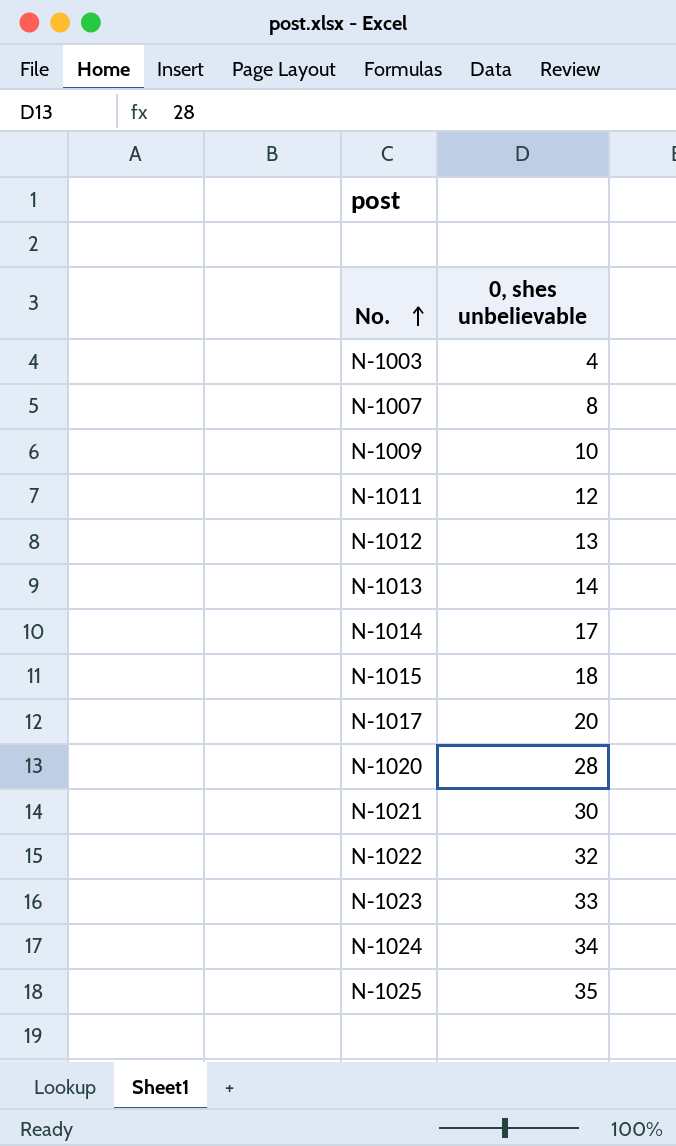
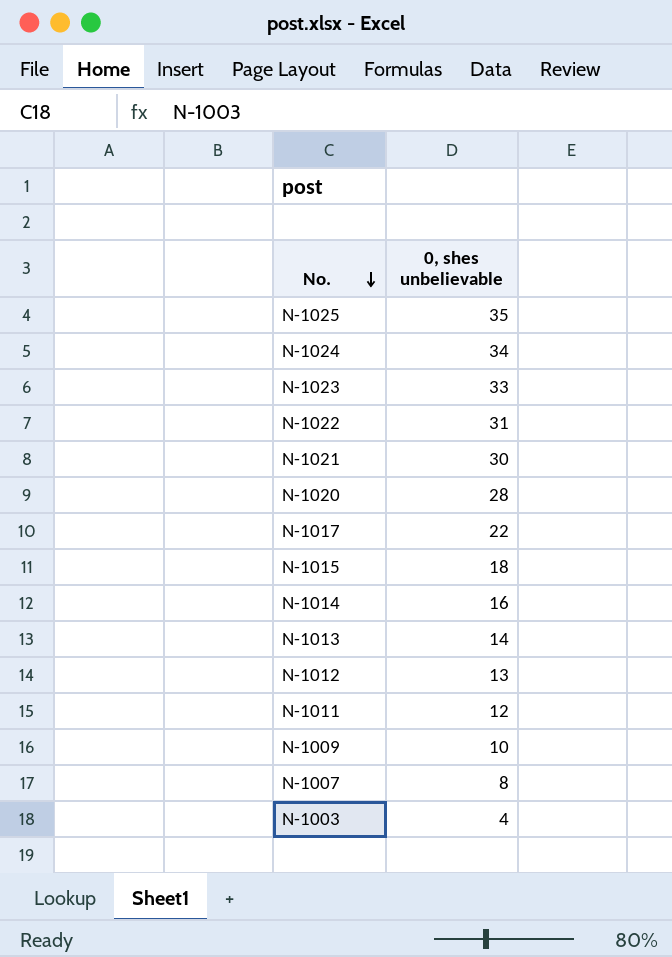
row order: No. ascending -> No. descending
N-1022 | 0, shes unbelievable: 32 -> 31
N-1017 | 0, shes unbelievable: 20 -> 22
N-1014 | 0, shes unbelievable: 17 -> 16

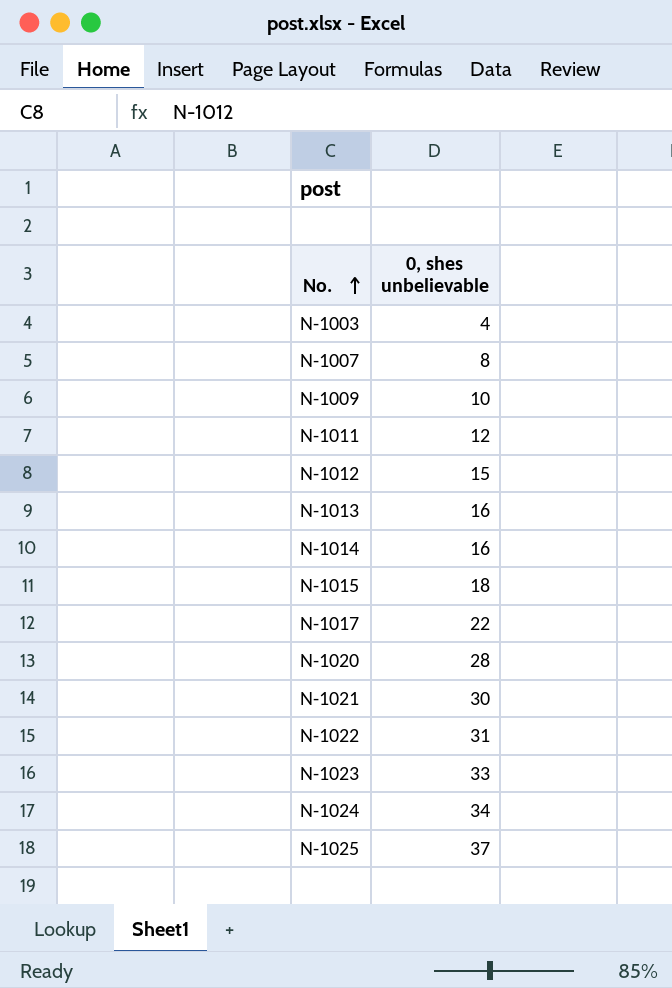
row order: No. descending -> No. ascending
N-1012 | 0, shes unbelievable: 13 -> 15
N-1013 | 0, shes unbelievable: 14 -> 16
N-1025 | 0, shes unbelievable: 35 -> 37

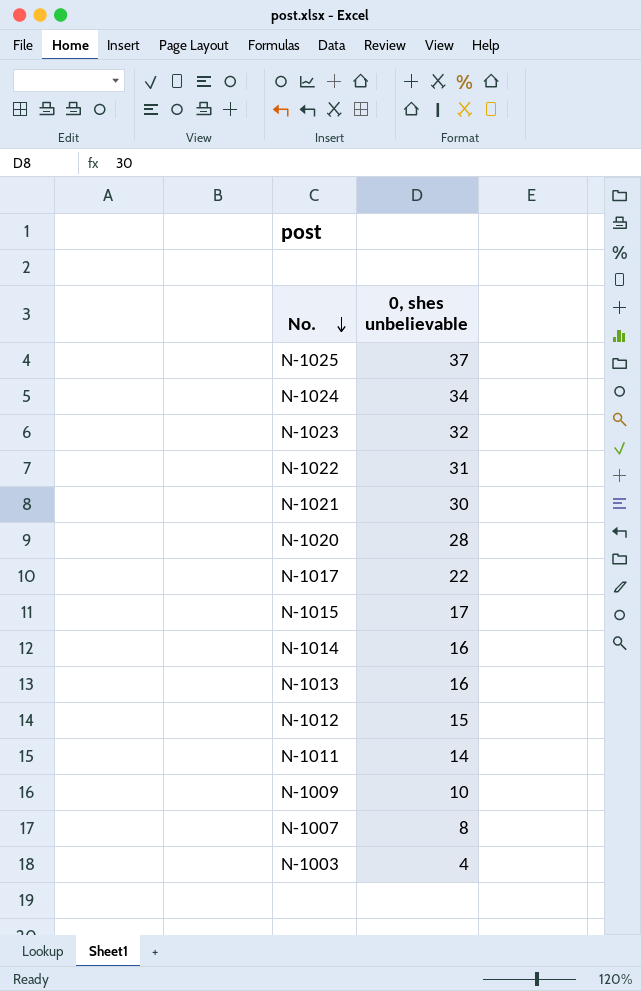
row order: No. ascending -> No. descending
N-1023 | 0, shes unbelievable: 33 -> 32
N-1015 | 0, shes unbelievable: 18 -> 17
N-1011 | 0, shes unbelievable: 12 -> 14

